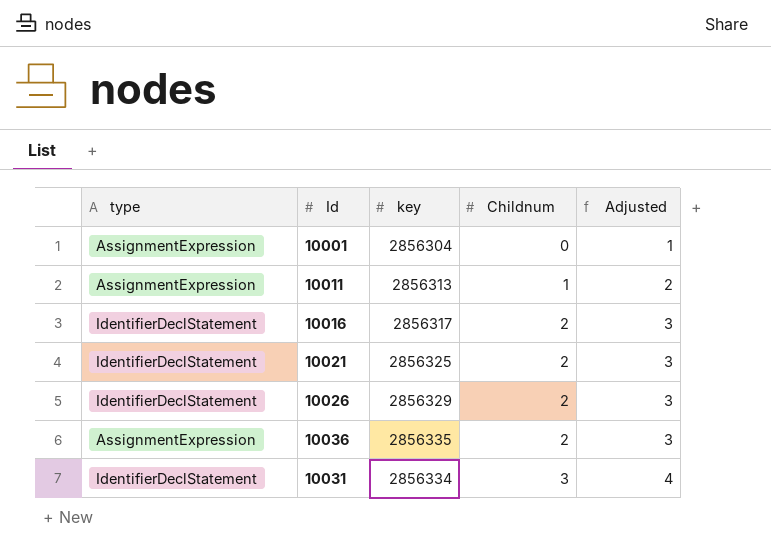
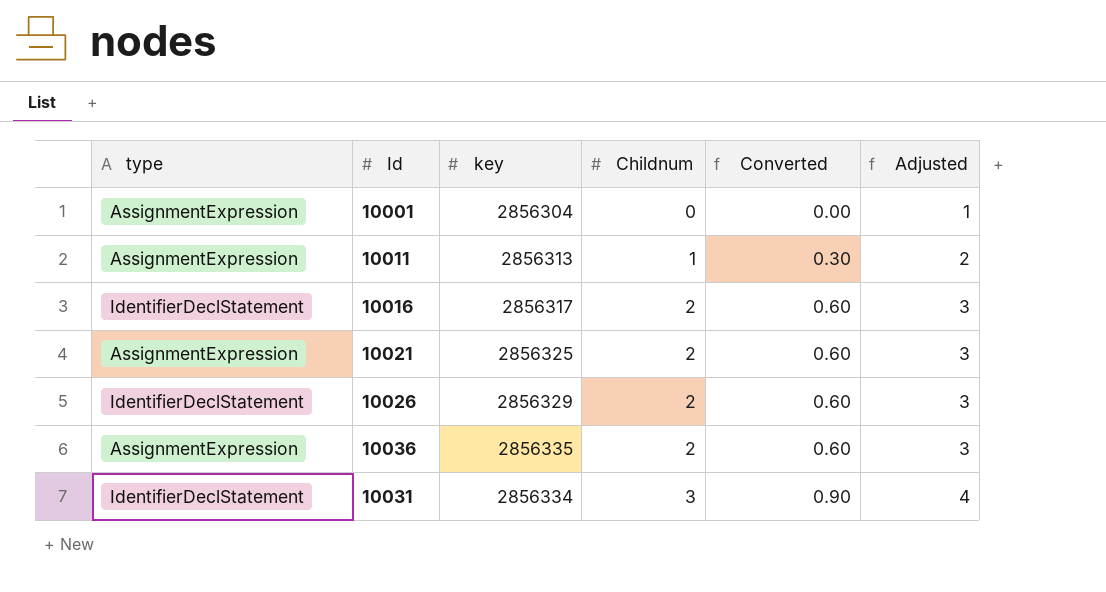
column Converted | formula: none -> [Childnum] * 0.3
10021 | type: IdentifierDeclStatement -> AssignmentExpression

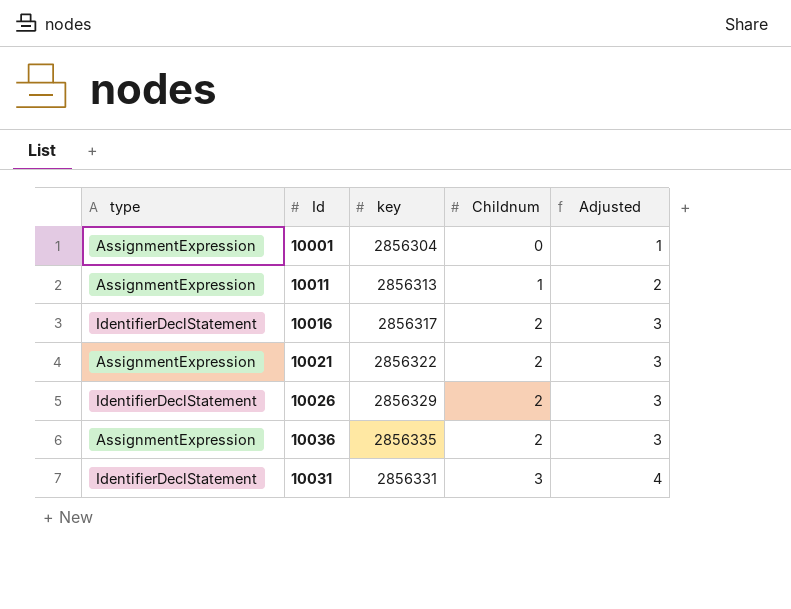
column Converted | formula: [Childnum] * 0.3 -> none
10021 | key: 2856325 -> 2856322
10031 | key: 2856334 -> 2856331

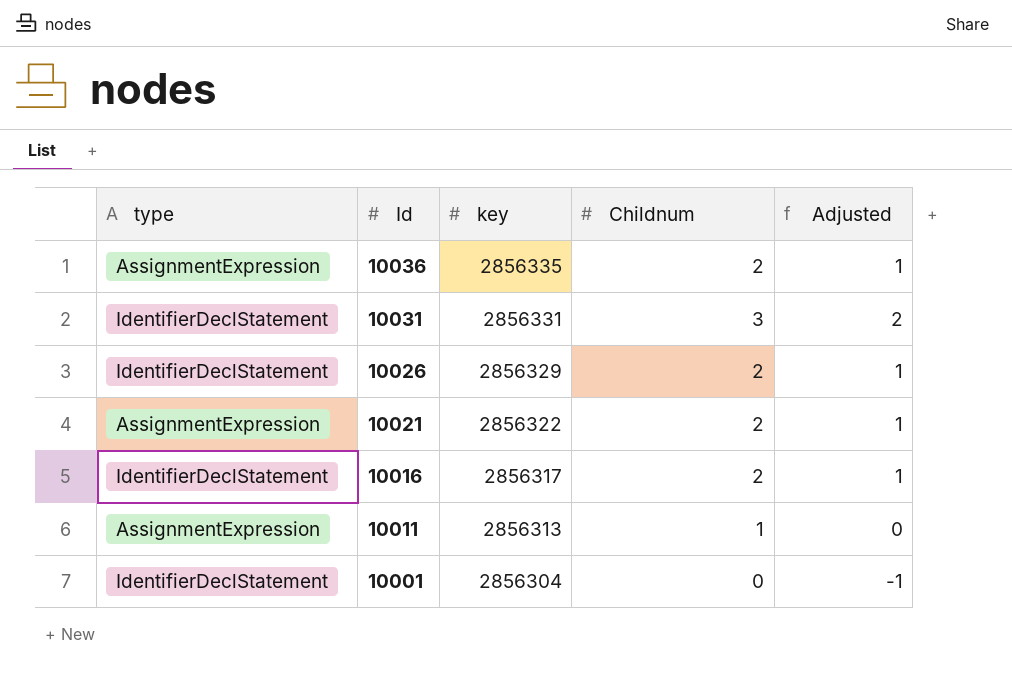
row order: Childnum ascending -> Id descending
column Adjusted | formula: [Childnum] + 1 -> [Childnum] - 1
10001 | type: AssignmentExpression -> IdentifierDeclStatement

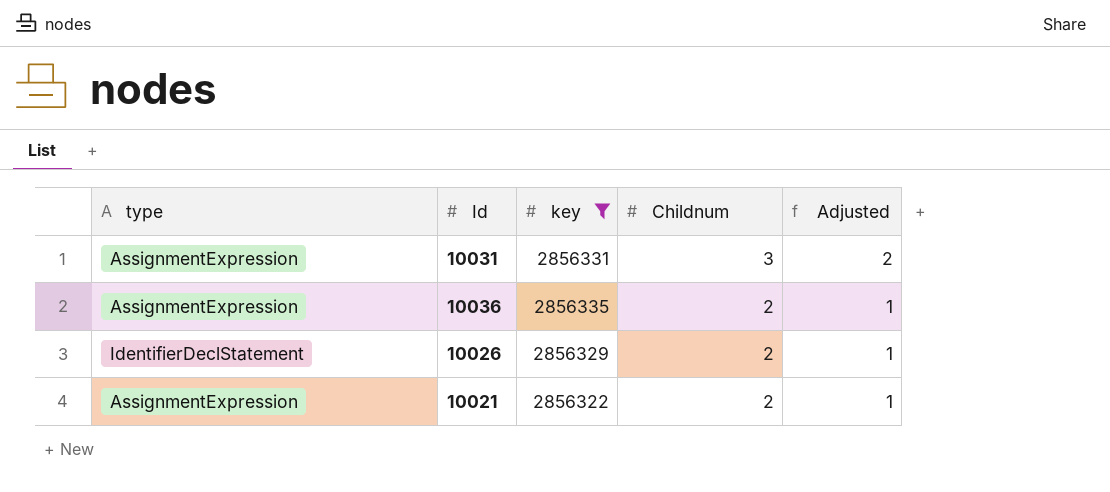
filter: none -> key >= 2856322
row order: Id descending -> Childnum descending
10031 | type: IdentifierDeclStatement -> AssignmentExpression

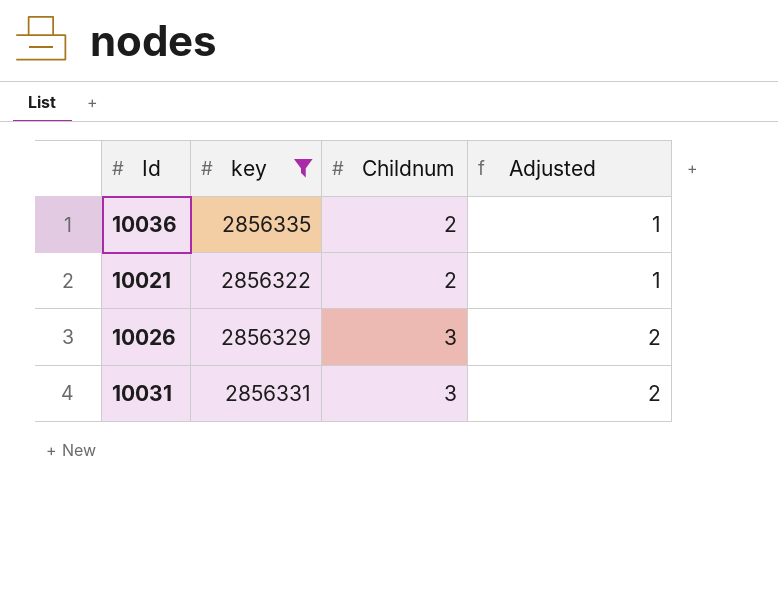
row order: Childnum descending -> Childnum ascending
column type | position: 1 -> none
10026 | Childnum: 2 -> 3
10026 | Adjusted: 1 -> 2

